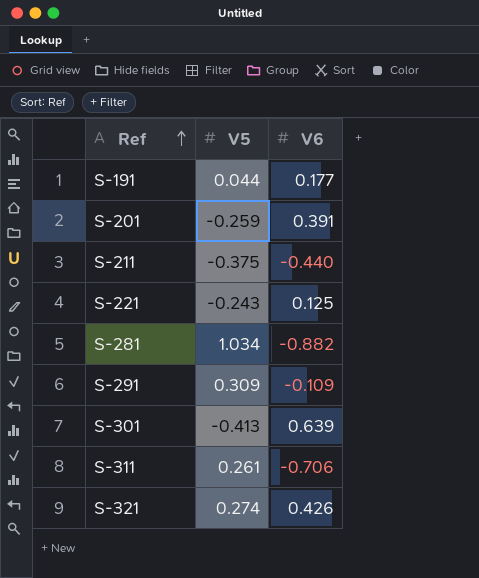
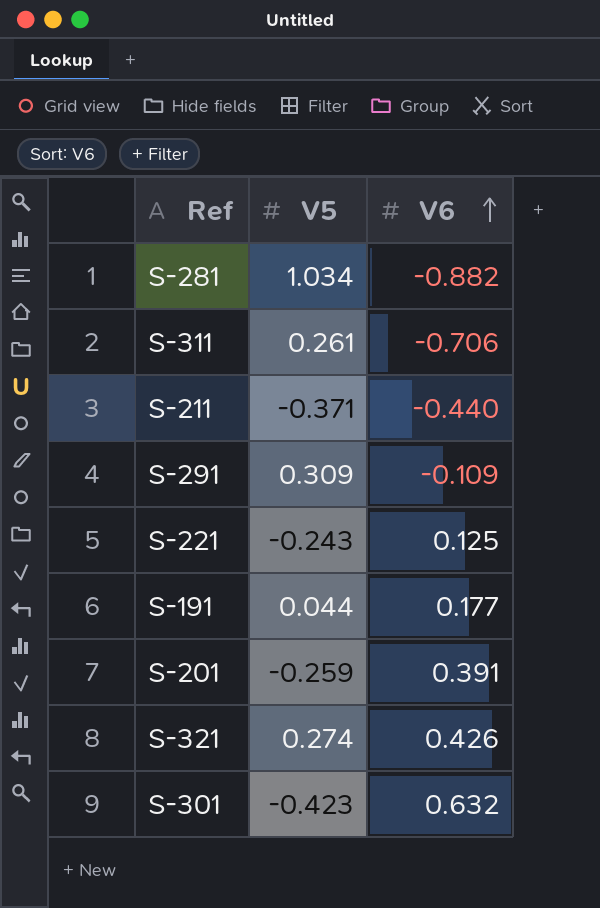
row order: Ref ascending -> V6 ascending
S-211 | V5: -0.375 -> -0.371
S-301 | V5: -0.413 -> -0.423
S-301 | V6: 0.639 -> 0.632

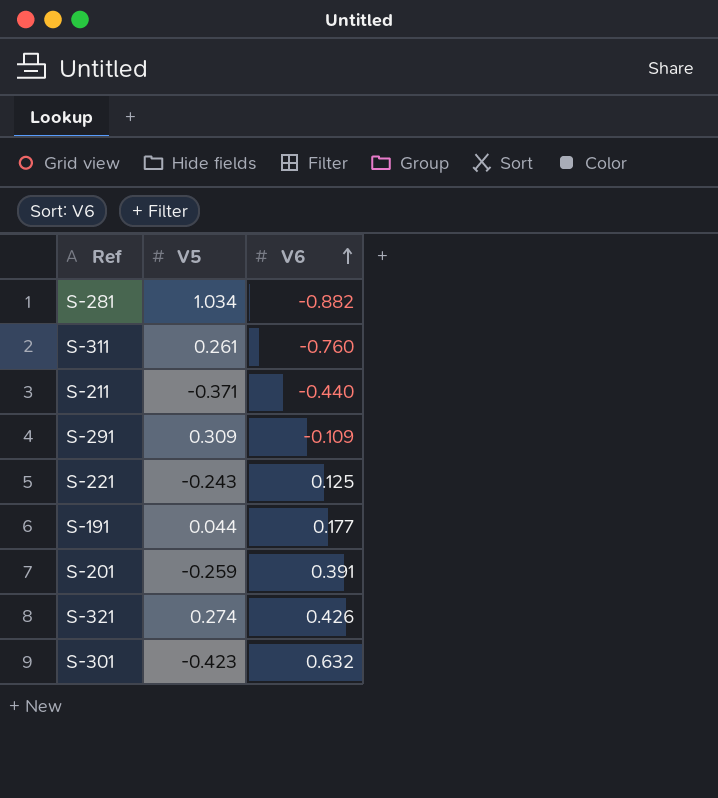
S-311 | V6: -0.706 -> -0.760

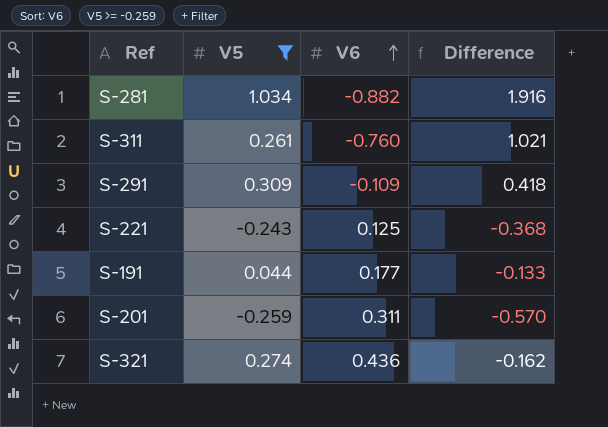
filter: none -> V5 >= -0.259
column Difference | formula: none -> [V5] - [V6]
S-201 | V6: 0.391 -> 0.311
S-321 | V6: 0.426 -> 0.436

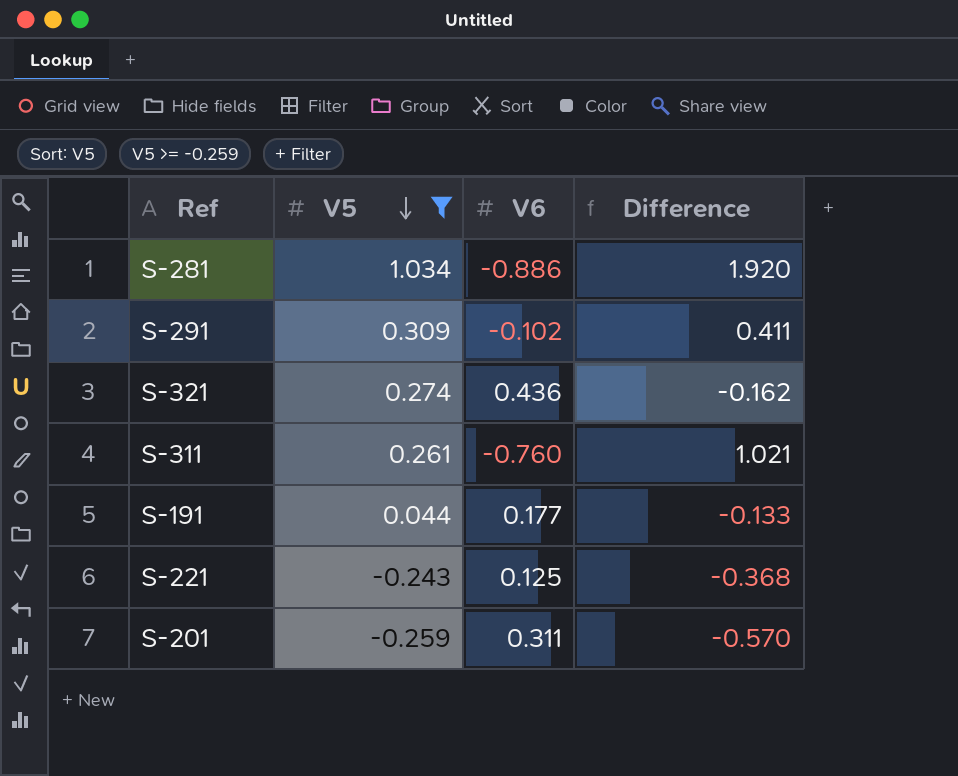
row order: V6 ascending -> V5 descending
S-281 | V6: -0.882 -> -0.886
S-281 | Difference: 1.916 -> 1.920
S-291 | V6: -0.109 -> -0.102
S-291 | Difference: 0.418 -> 0.411

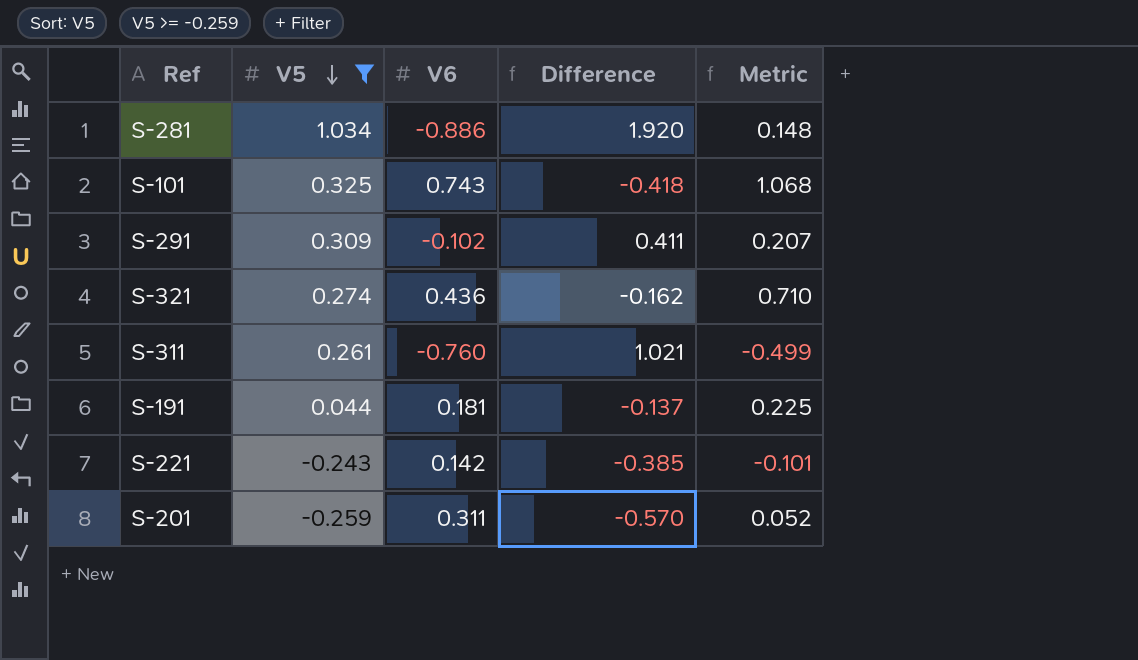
column Metric | formula: none -> [V5] + [V6]
row S-101: none -> 0.325 | 0.743 | -0.418 | 1.068
S-191 | V6: 0.177 -> 0.181
S-191 | Difference: -0.133 -> -0.137
S-221 | V6: 0.125 -> 0.142
S-221 | Difference: -0.368 -> -0.385

